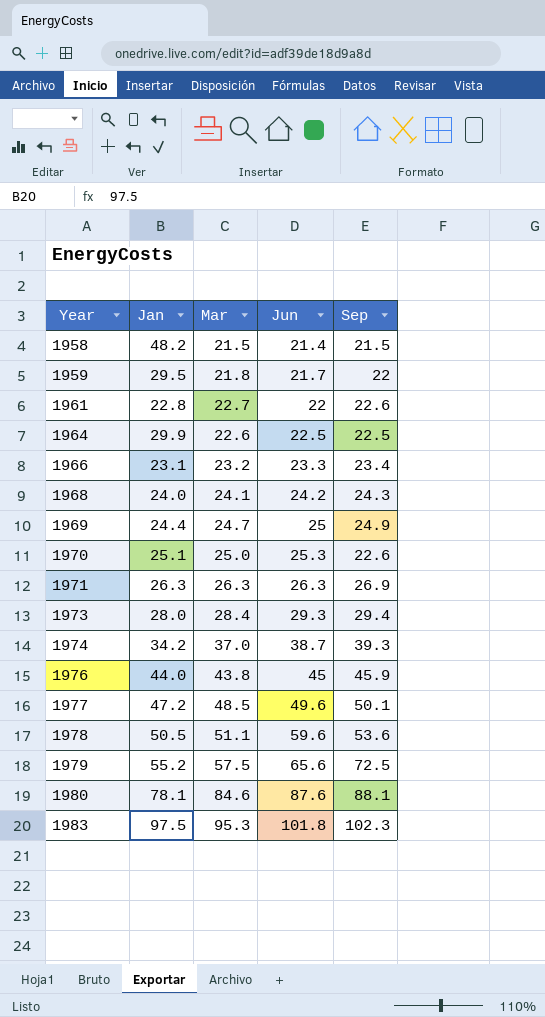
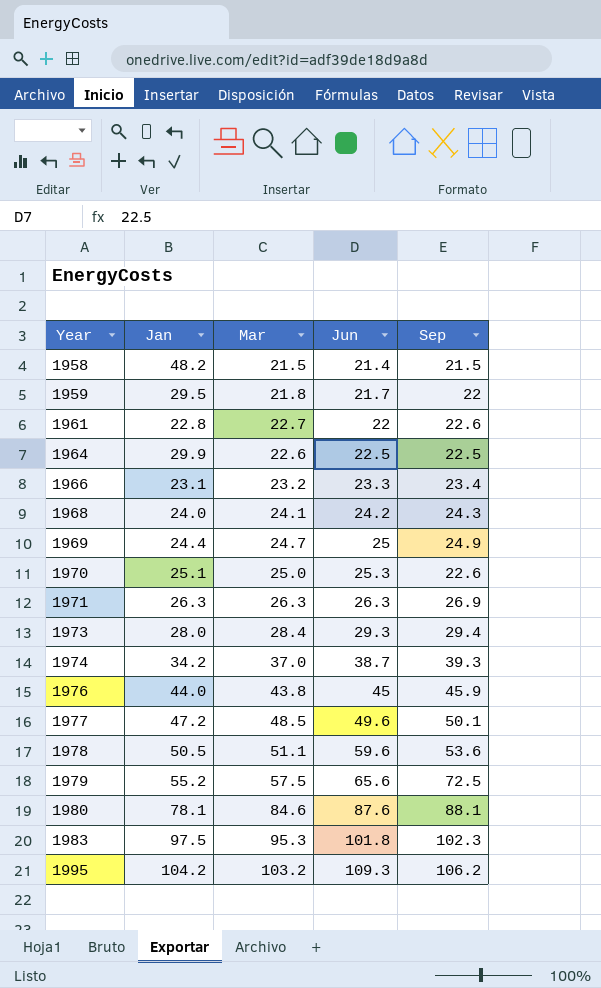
row 1995: none -> 104.2 | 103.2 | 109.3 | 106.2

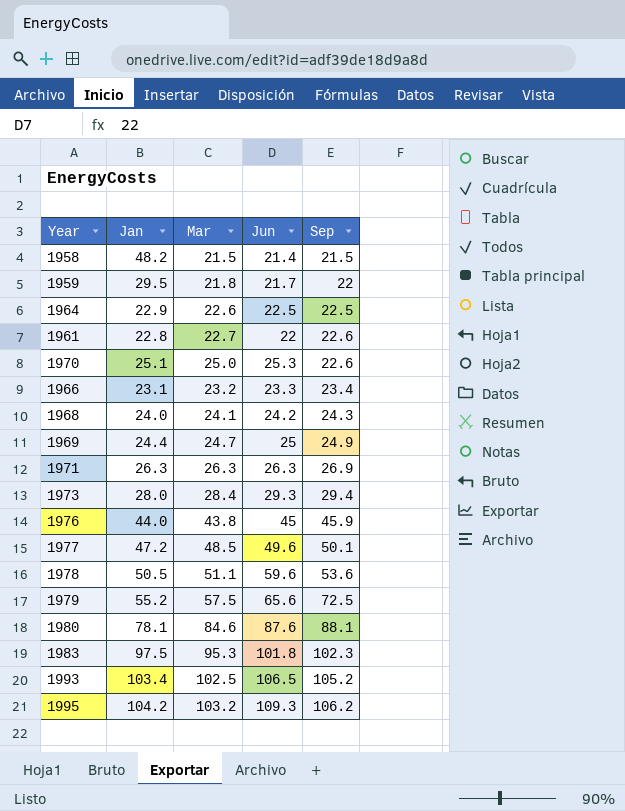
row order: Year ascending -> Sep ascending
row 1974: 34.2 | 37.0 | 38.7 | 39.3 -> none
1964 | Jan: 29.9 -> 22.9
row 1993: none -> 103.4 | 102.5 | 106.5 | 105.2

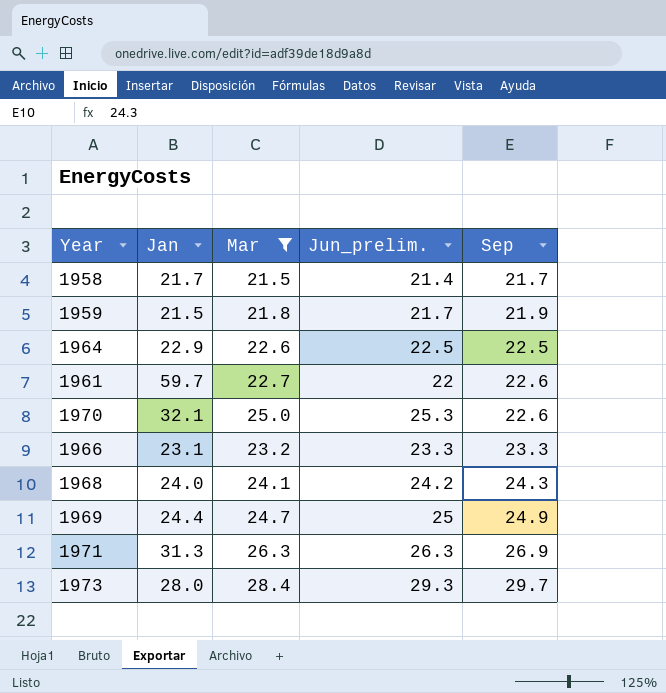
filter: none -> Mar <= 28.4
column name: Jun -> Jun_prelim.
1958 | Jan: 48.2 -> 21.7
1958 | Sep: 21.5 -> 21.7
1959 | Jan: 29.5 -> 21.5
1959 | Sep: 22 -> 21.9
1961 | Jan: 22.8 -> 59.7
1970 | Jan: 25.1 -> 32.1
1966 | Sep: 23.4 -> 23.3
1971 | Jan: 26.3 -> 31.3
1973 | Sep: 29.4 -> 29.7

